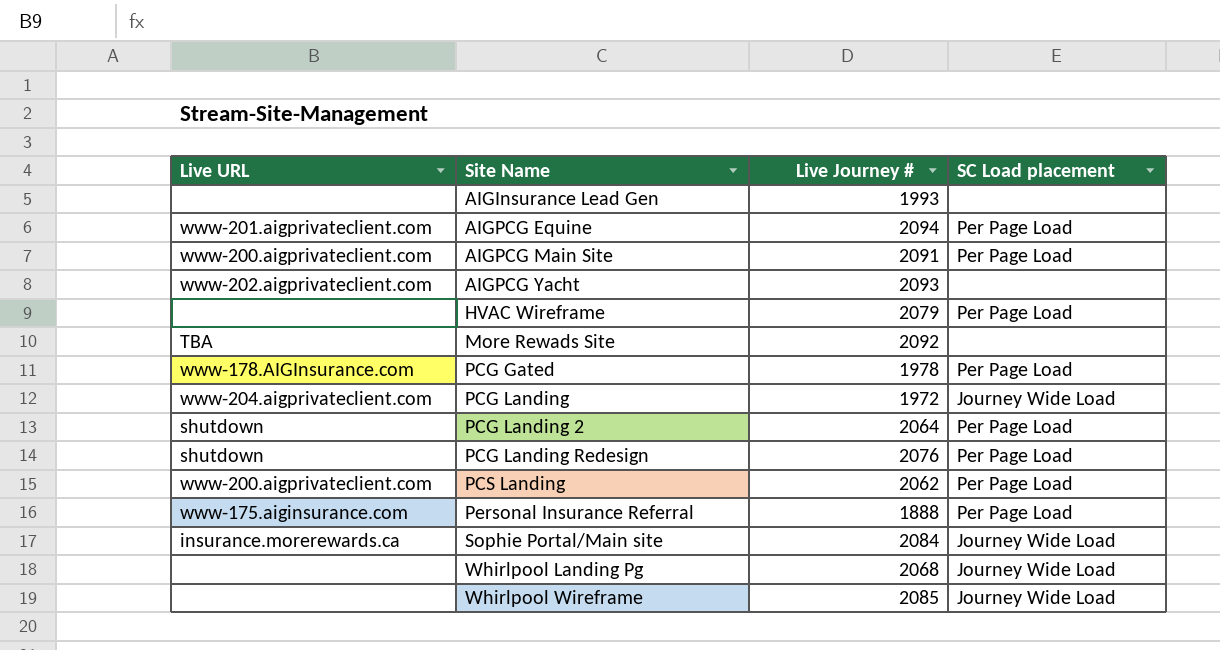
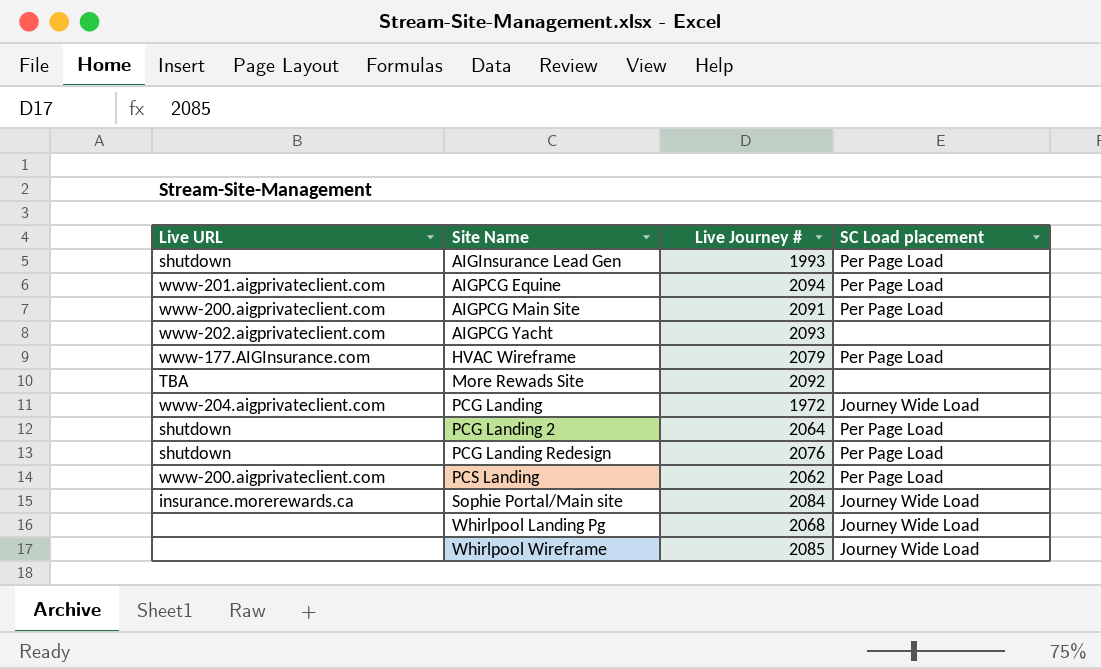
row PCG Gated: www-178.AIGInsurance.com | 1978 | Per Page Load -> none
row Personal Insurance Referral: www-175.aiginsurance.com | 1888 | Per Page Load -> none
AIGInsurance Lead Gen | Live URL: none -> shutdown
AIGInsurance Lead Gen | SC Load placement: none -> Per Page Load
HVAC Wireframe | Live URL: none -> www-177.AIGInsurance.com

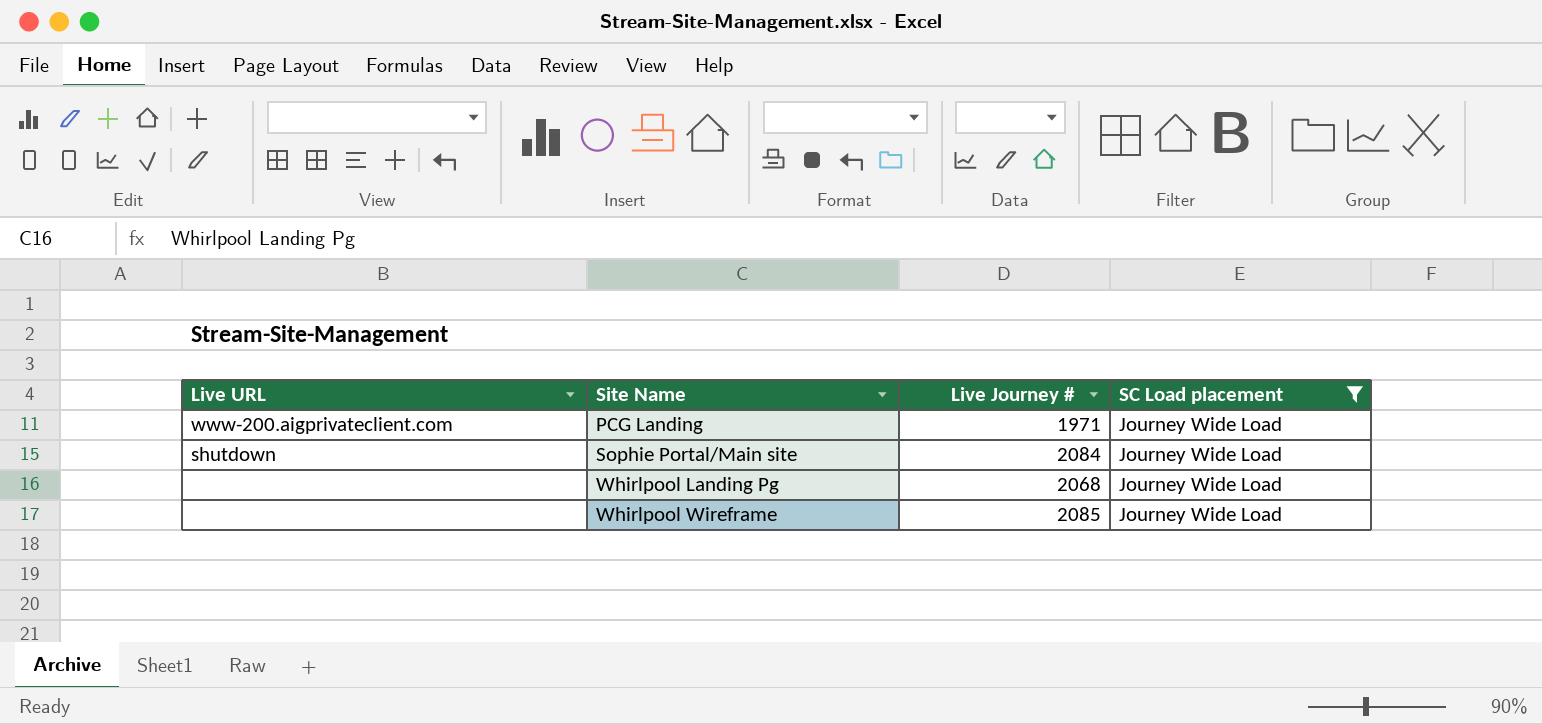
filter: none -> SC Load placement = Journey Wide Load
PCG Landing | Live URL: www-204.aigprivateclient.com -> www-200.aigprivateclient.com
PCG Landing | Live Journey #: 1972 -> 1971
Sophie Portal/Main site | Live URL: insurance.morerewards.ca -> shutdown

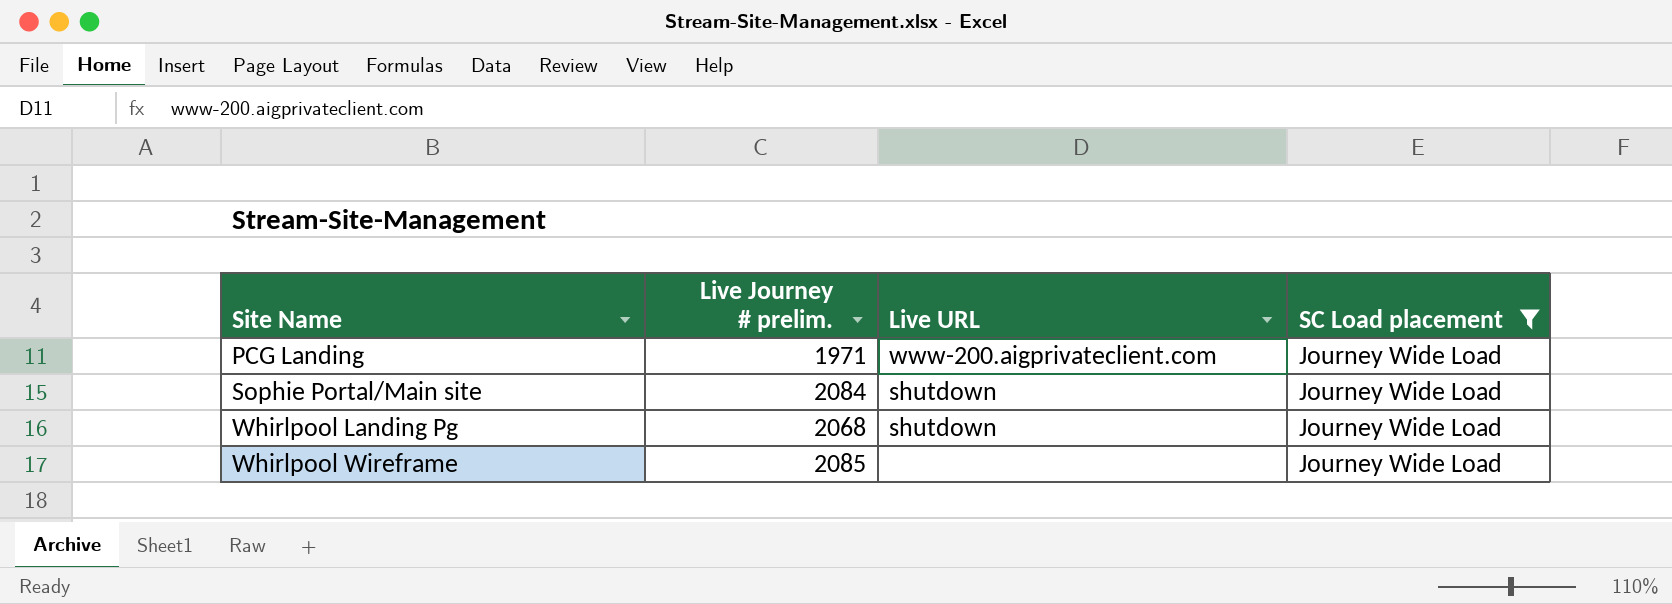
column name: Live Journey # -> Live Journey # prelim.
column Live URL | position: 1 -> 3
Whirlpool Landing Pg | Live URL: none -> shutdown

